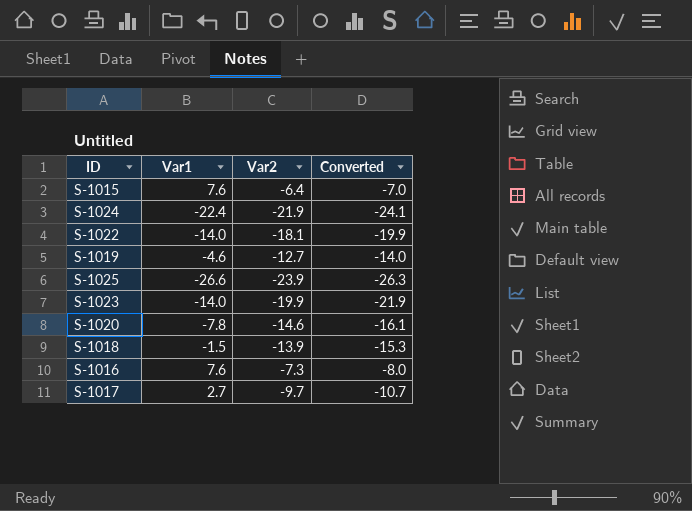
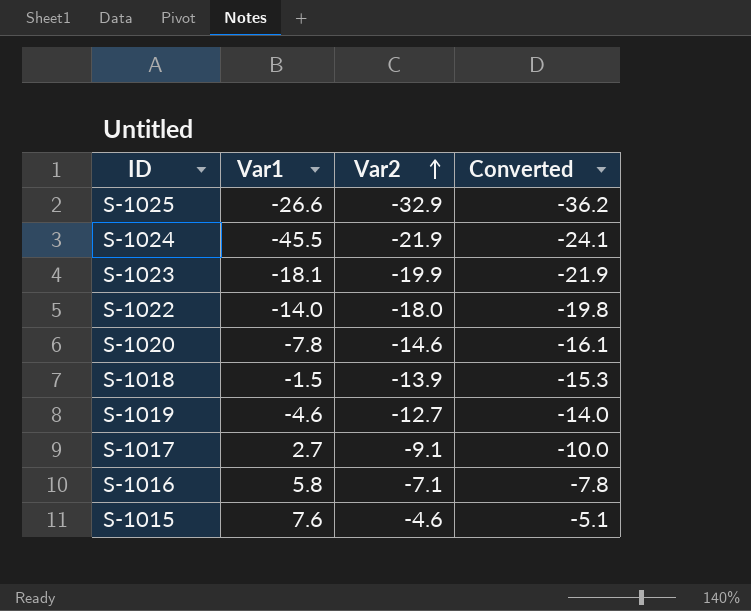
row order: none -> Var2 ascending
S-1025 | Var2: -23.9 -> -32.9
S-1025 | Converted: -26.3 -> -36.2
S-1024 | Var1: -22.4 -> -45.5
S-1023 | Var1: -14.0 -> -18.1
S-1022 | Var2: -18.1 -> -18.0
S-1022 | Converted: -19.9 -> -19.8
S-1017 | Var2: -9.7 -> -9.1
S-1017 | Converted: -10.7 -> -10.0
S-1016 | Var1: 7.6 -> 5.8
S-1016 | Var2: -7.3 -> -7.1
S-1016 | Converted: -8.0 -> -7.8
S-1015 | Var2: -6.4 -> -4.6
S-1015 | Converted: -7.0 -> -5.1

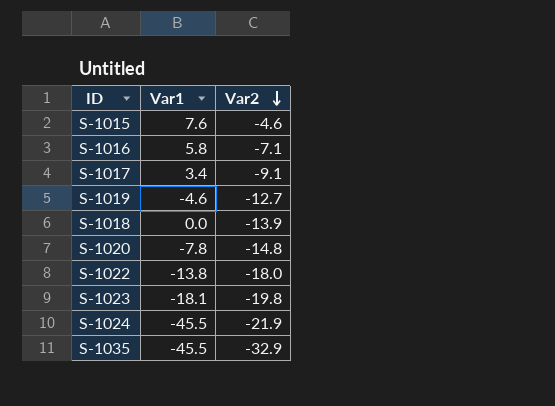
row order: Var2 ascending -> Var2 descending
column Converted | formula: [Var2] * 1.1 -> none
row S-1025: -26.6 | -32.9 | -36.2 -> none
S-1017 | Var1: 2.7 -> 3.4
S-1018 | Var1: -1.5 -> 0.0
S-1020 | Var2: -14.6 -> -14.8
S-1022 | Var1: -14.0 -> -13.8
S-1023 | Var2: -19.9 -> -19.8
row S-1035: none -> -45.5 | -32.9

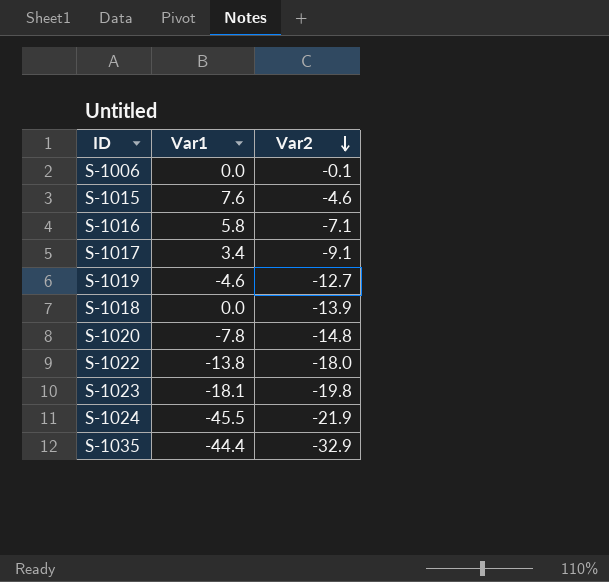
row S-1006: none -> 0.0 | -0.1
S-1035 | Var1: -45.5 -> -44.4

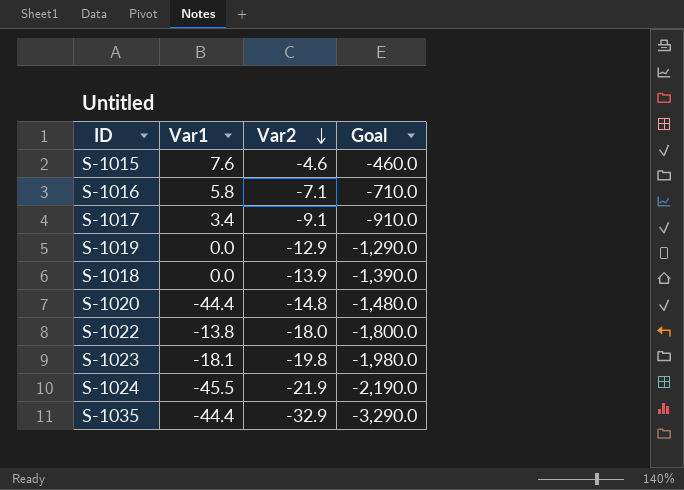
column Goal | formula: none -> [Var2] * 100
row S-1006: 0.0 | -0.1 -> none
S-1019 | Var1: -4.6 -> 0.0
S-1019 | Var2: -12.7 -> -12.9
S-1020 | Var1: -7.8 -> -44.4

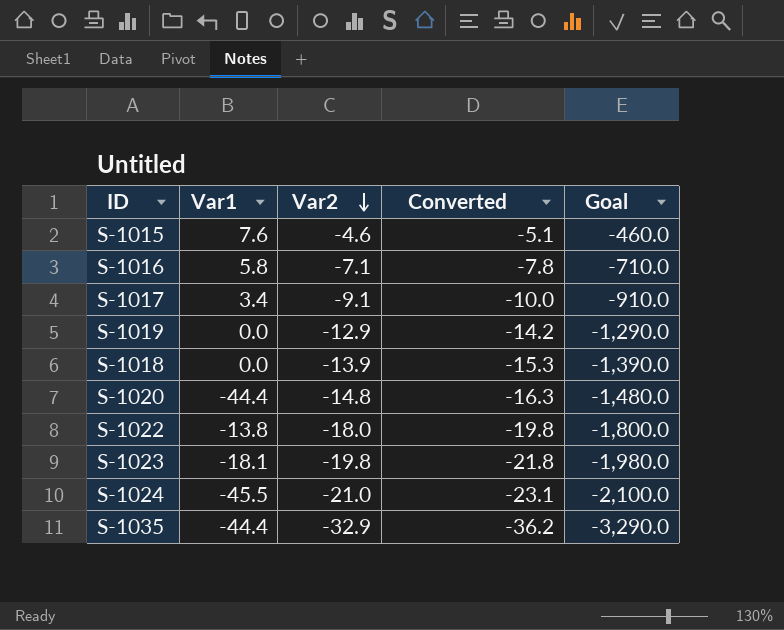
column Converted | formula: none -> [Var2] * 1.1
S-1024 | Var2: -21.9 -> -21.0
S-1024 | Goal: -2,190.0 -> -2,100.0

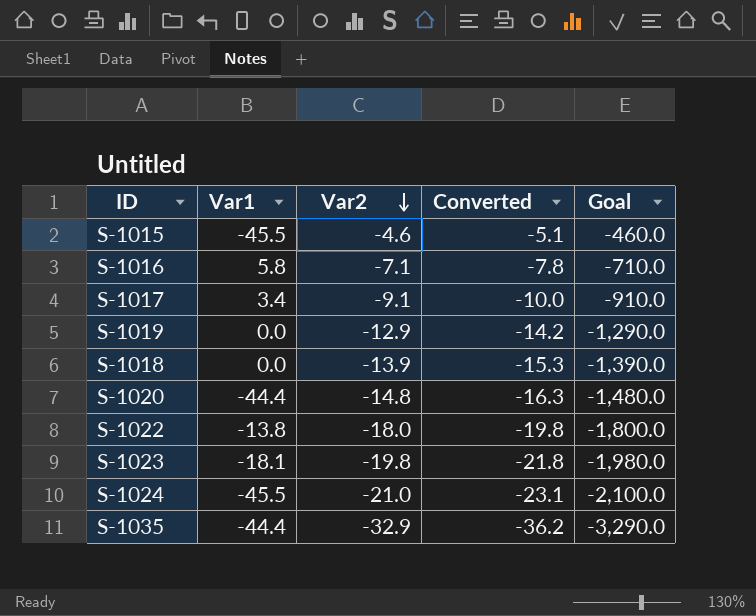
S-1015 | Var1: 7.6 -> -45.5

